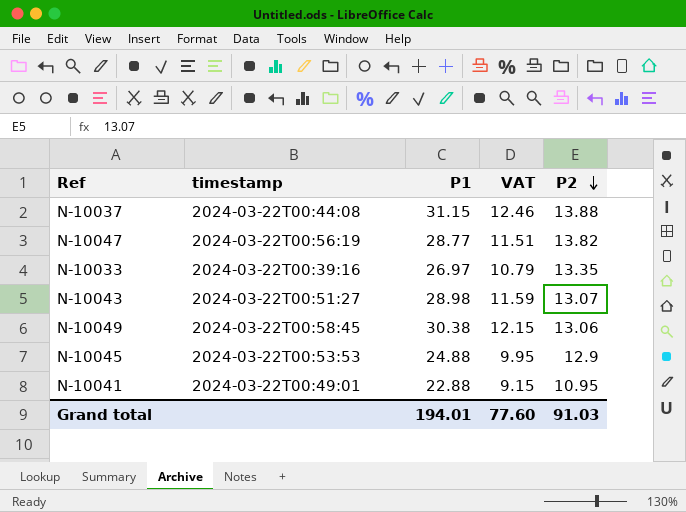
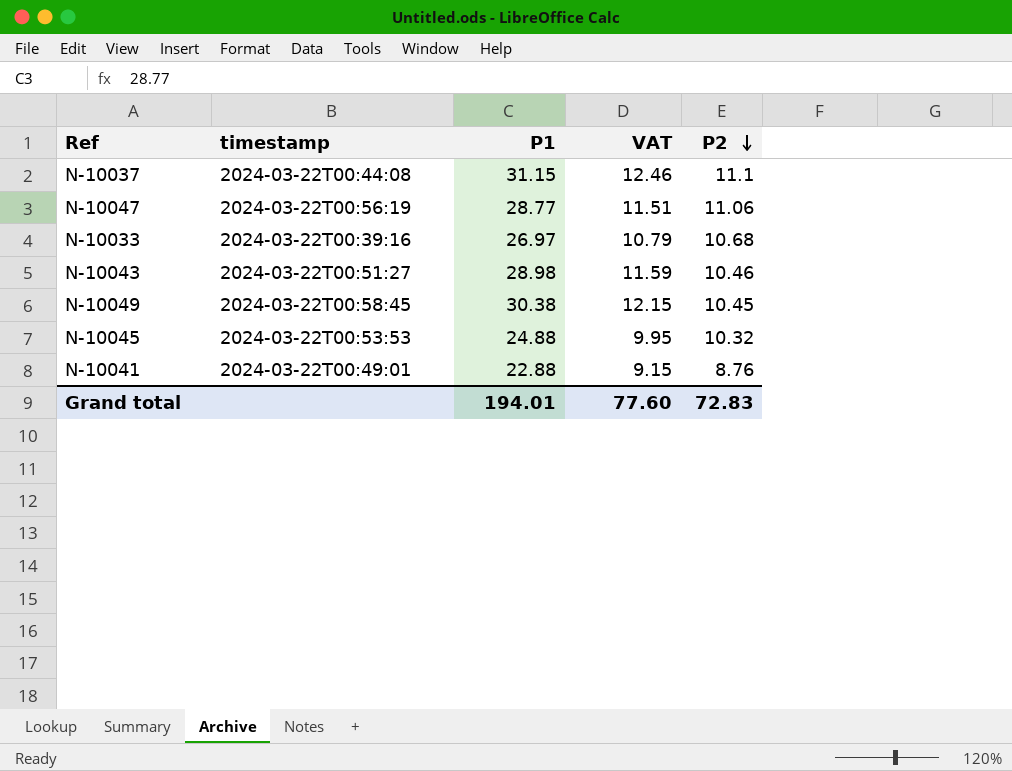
N-10037 | P2: 13.88 -> 11.1
N-10047 | P2: 13.82 -> 11.06
N-10033 | P2: 13.35 -> 10.68
N-10043 | P2: 13.07 -> 10.46
N-10049 | P2: 13.06 -> 10.45
N-10045 | P2: 12.9 -> 10.32
N-10041 | P2: 10.95 -> 8.76
Grand total | P2: 91.03 -> 72.83

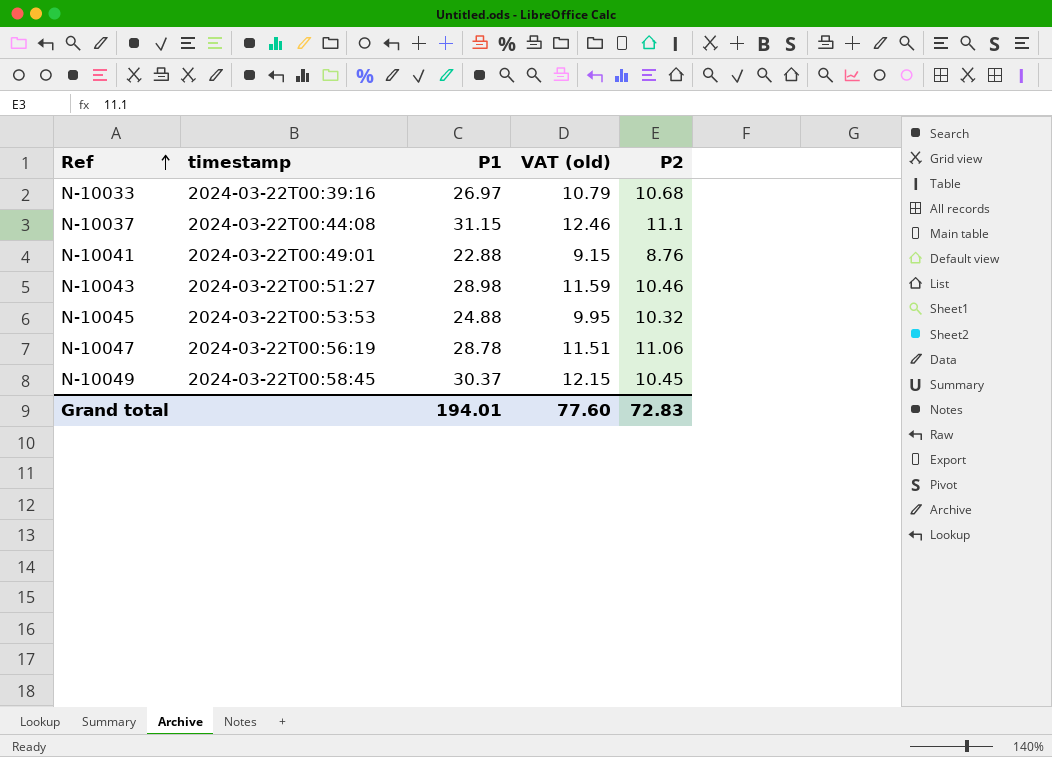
row order: P2 descending -> Ref ascending
column name: VAT -> VAT (old)
N-10047 | P1: 28.77 -> 28.78
N-10049 | P1: 30.38 -> 30.37

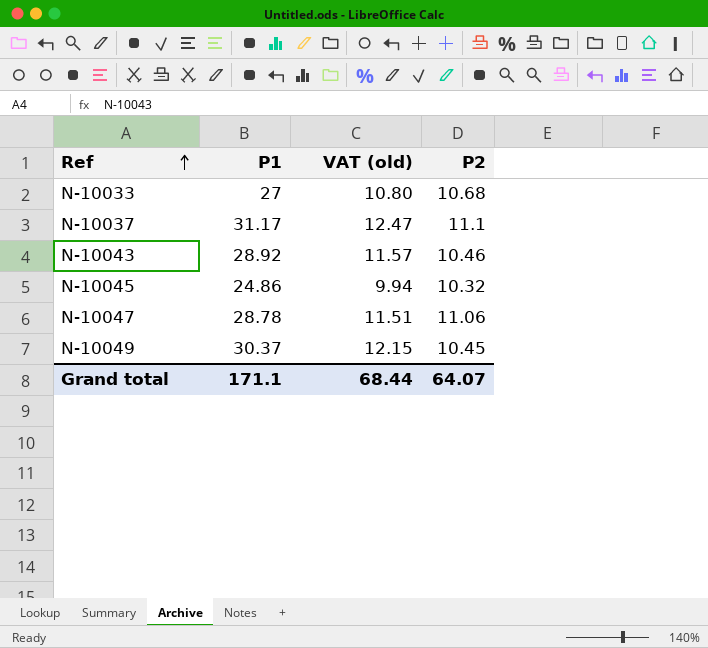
column timestamp | position: 2 -> none
row N-10041: 2024-03-22T00:49:01 | 22.88 | 9.15 | 8.76 -> none
N-10033 | P1: 26.97 -> 27
N-10033 | VAT (old): 10.79 -> 10.80
N-10037 | P1: 31.15 -> 31.17
N-10037 | VAT (old): 12.46 -> 12.47
N-10043 | P1: 28.98 -> 28.92
N-10043 | VAT (old): 11.59 -> 11.57
N-10045 | P1: 24.88 -> 24.86
N-10045 | VAT (old): 9.95 -> 9.94
Grand total | P1: 194.01 -> 171.1
Grand total | VAT (old): 77.60 -> 68.44
Grand total | P2: 72.83 -> 64.07

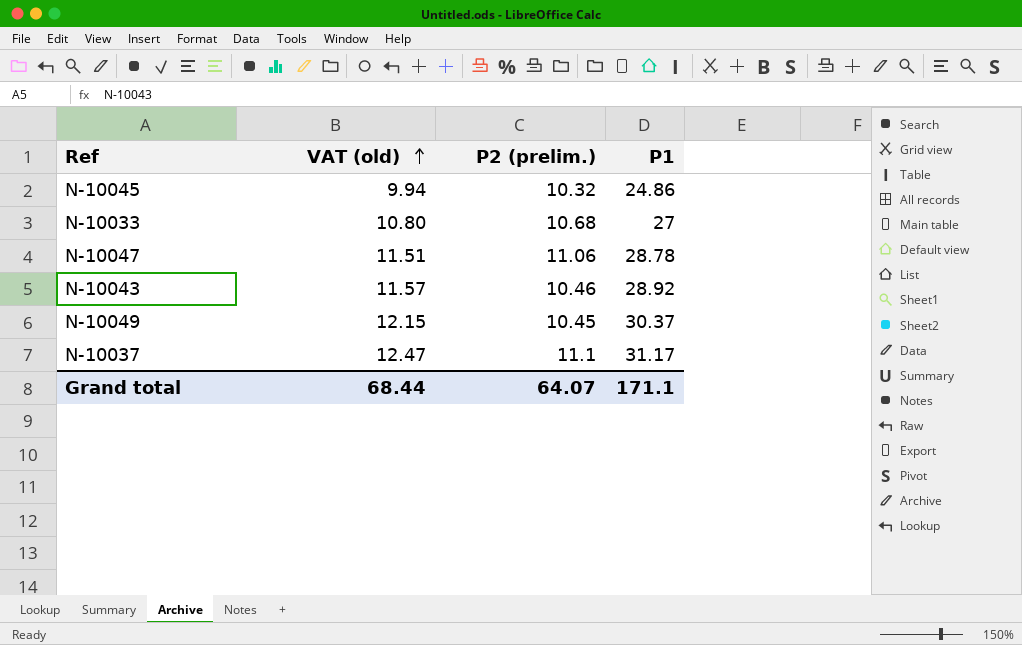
row order: Ref ascending -> VAT (old) ascending
column name: P2 -> P2 (prelim.)
column P1 | position: 2 -> 4

